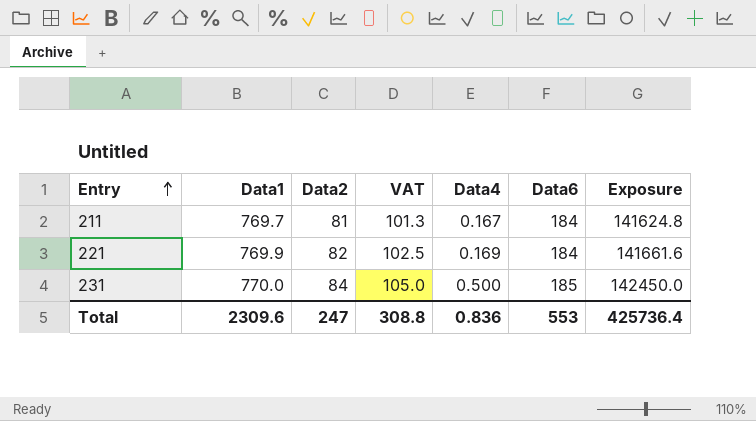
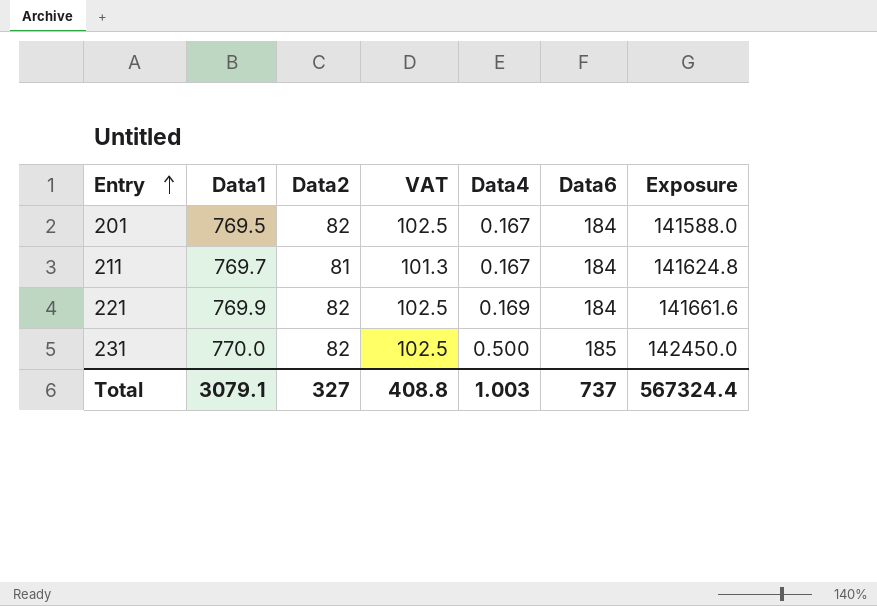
row 201: none -> 769.5 | 82 | 102.5 | 0.167 | 184 | 141588.0
231 | Data2: 84 -> 82
231 | VAT: 105.0 -> 102.5
Total | Data1: 2309.6 -> 3079.1
Total | Data2: 247 -> 327
Total | VAT: 308.8 -> 408.8
Total | Data4: 0.836 -> 1.003
Total | Data6: 553 -> 737
Total | Exposure: 425736.4 -> 567324.4

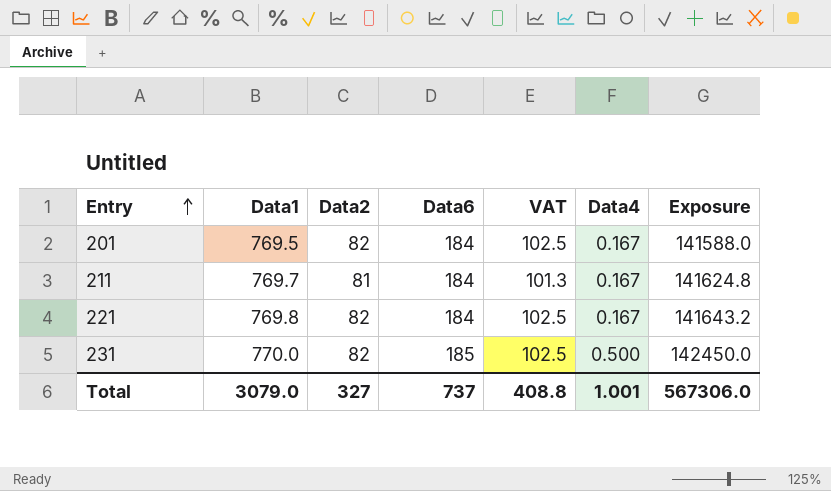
column Data6 | position: 6 -> 4
221 | Data1: 769.9 -> 769.8
221 | Data4: 0.169 -> 0.167
221 | Exposure: 141661.6 -> 141643.2
Total | Data1: 3079.1 -> 3079.0
Total | Data4: 1.003 -> 1.001
Total | Exposure: 567324.4 -> 567306.0

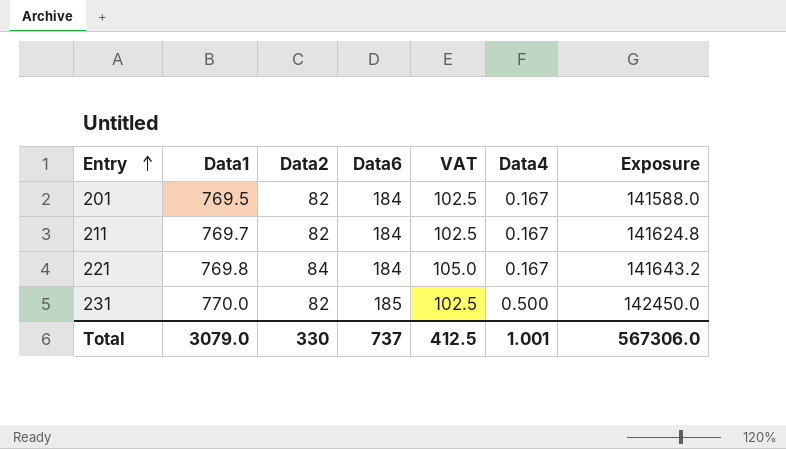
211 | Data2: 81 -> 82
211 | VAT: 101.3 -> 102.5
221 | Data2: 82 -> 84
221 | VAT: 102.5 -> 105.0
Total | Data2: 327 -> 330
Total | VAT: 408.8 -> 412.5

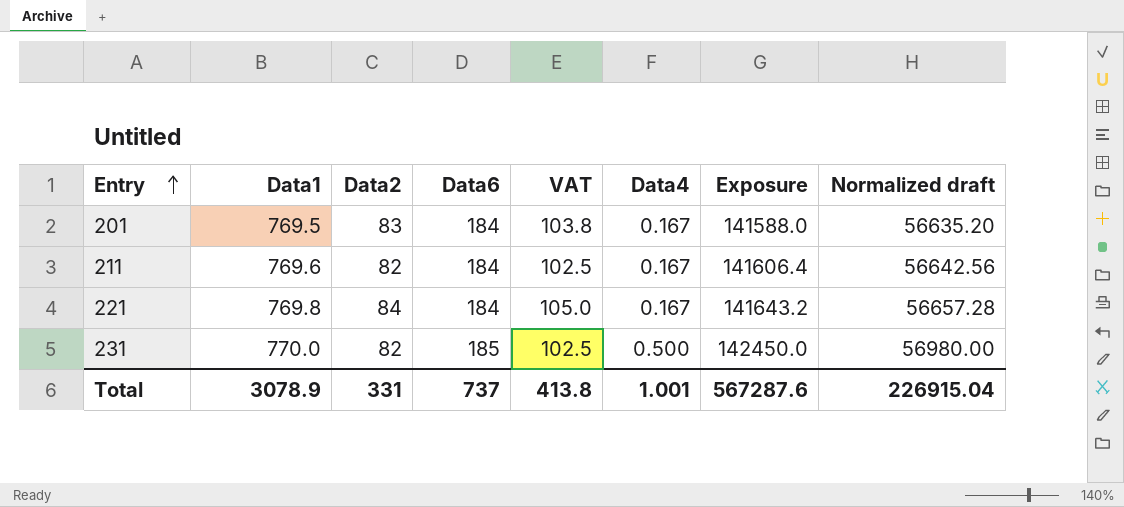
column Normalized draft | formula: none -> [Exposure] * 0.4
201 | Data2: 82 -> 83
201 | VAT: 102.5 -> 103.8
211 | Data1: 769.7 -> 769.6
211 | Exposure: 141624.8 -> 141606.4
Total | Data1: 3079.0 -> 3078.9
Total | Data2: 330 -> 331
Total | VAT: 412.5 -> 413.8
Total | Exposure: 567306.0 -> 567287.6

